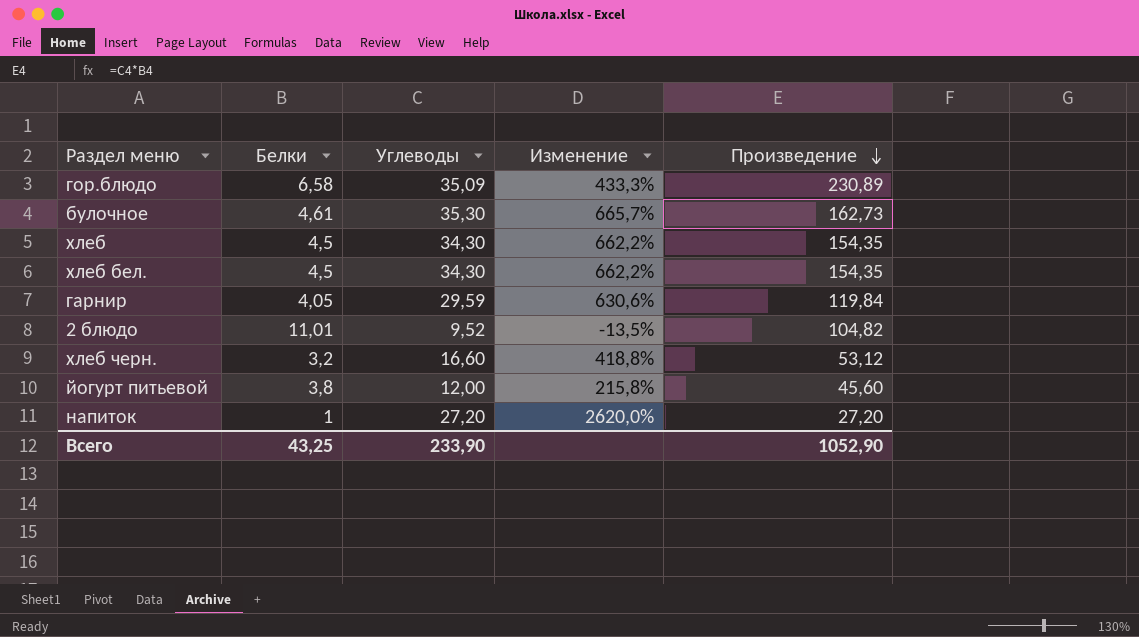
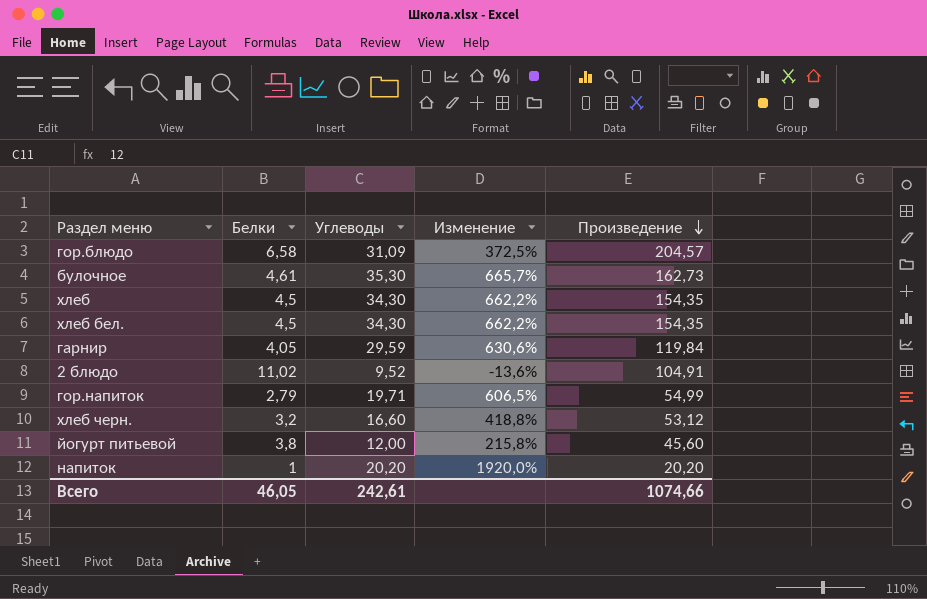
гор.блюдо | Углеводы: 35,09 -> 31,09
гор.блюдо | Изменение: 433,3% -> 372,5%
гор.блюдо | Произведение: 230,89 -> 204,57
2 блюдо | Белки: 11,01 -> 11,02
2 блюдо | Изменение: -13,5% -> -13,6%
2 блюдо | Произведение: 104,82 -> 104,91
row гор.напиток: none -> 2,79 | 19,71 | 606,5% | 54,99
напиток | Углеводы: 27,20 -> 20,20
напиток | Изменение: 2620,0% -> 1920,0%
напиток | Произведение: 27,20 -> 20,20
Всего | Белки: 43,25 -> 46,05
Всего | Углеводы: 233,90 -> 242,61
Всего | Произведение: 1052,90 -> 1074,66

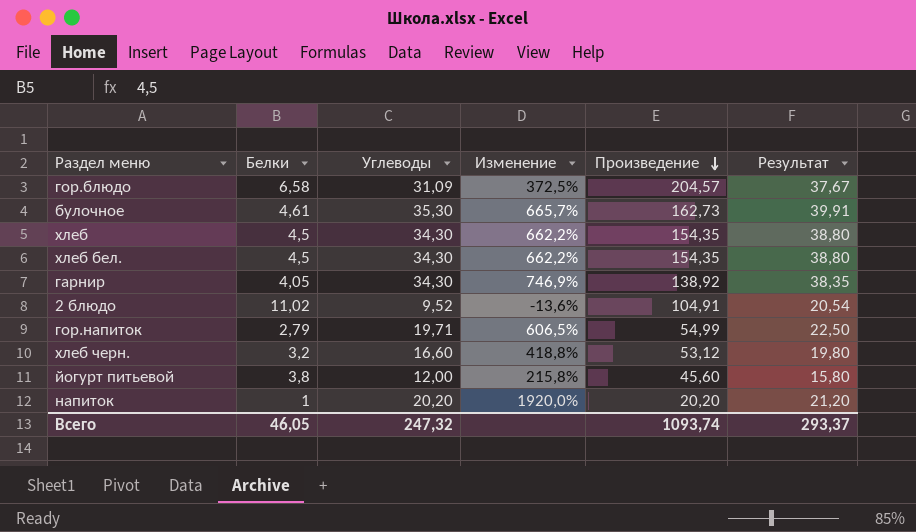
column Результат | formula: none -> [Белки] + [Углеводы]
гарнир | Углеводы: 29,59 -> 34,30
гарнир | Изменение: 630,6% -> 746,9%
гарнир | Произведение: 119,84 -> 138,92
Всего | Углеводы: 242,61 -> 247,32
Всего | Произведение: 1074,66 -> 1093,74

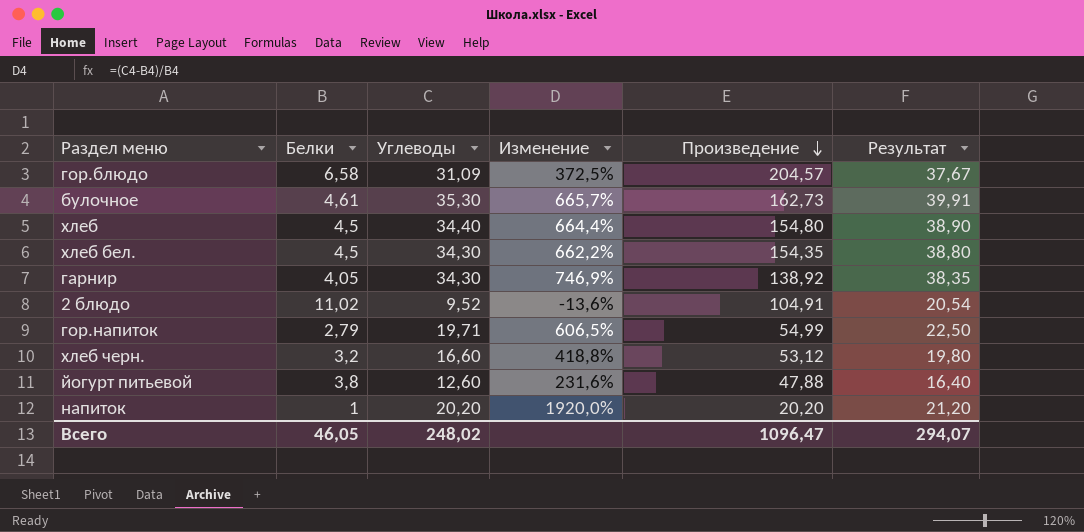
хлеб | Углеводы: 34,30 -> 34,40
хлеб | Изменение: 662,2% -> 664,4%
хлеб | Произведение: 154,35 -> 154,80
хлеб | Результат: 38,80 -> 38,90
йогурт питьевой | Углеводы: 12,00 -> 12,60
йогурт питьевой | Изменение: 215,8% -> 231,6%
йогурт питьевой | Произведение: 45,60 -> 47,88
йогурт питьевой | Результат: 15,80 -> 16,40
Всего | Углеводы: 247,32 -> 248,02
Всего | Произведение: 1093,74 -> 1096,47
Всего | Результат: 293,37 -> 294,07

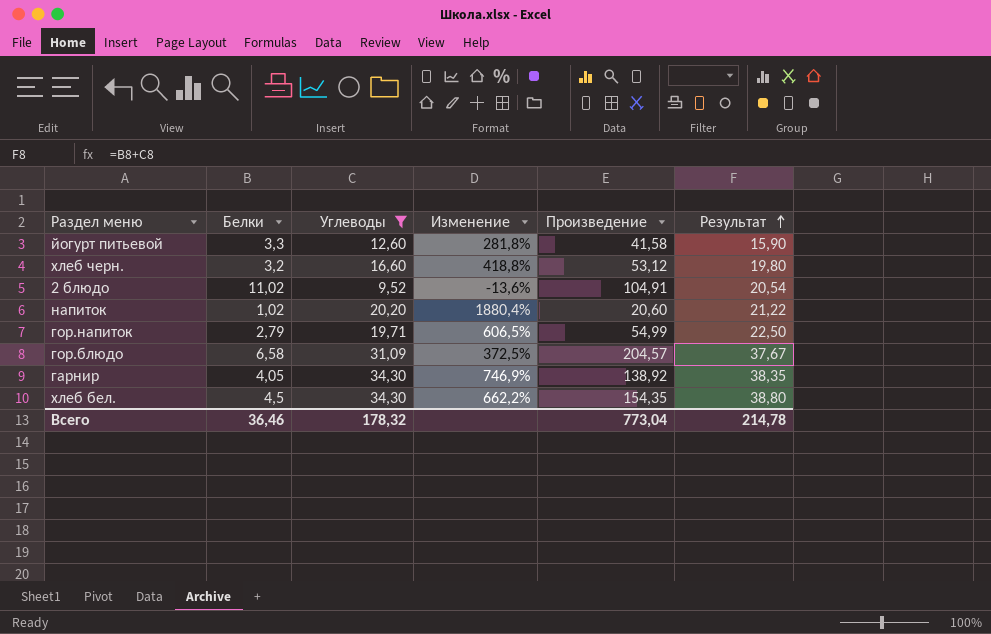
filter: none -> Углеводы <= 34,30
row order: Произведение descending -> Результат ascending
йогурт питьевой | Белки: 3,8 -> 3,3
йогурт питьевой | Изменение: 231,6% -> 281,8%
йогурт питьевой | Произведение: 47,88 -> 41,58
йогурт питьевой | Результат: 16,40 -> 15,90
напиток | Белки: 1 -> 1,02
напиток | Изменение: 1920,0% -> 1880,4%
напиток | Произведение: 20,20 -> 20,60
напиток | Результат: 21,20 -> 21,22
Всего | Белки: 46,05 -> 36,46
Всего | Углеводы: 248,02 -> 178,32
Всего | Произведение: 1096,47 -> 773,04
Всего | Результат: 294,07 -> 214,78

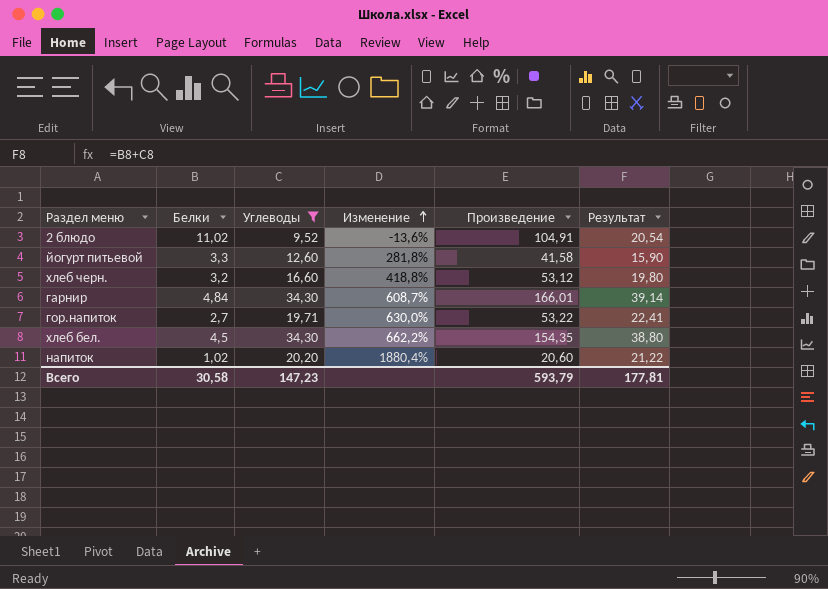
row order: Результат ascending -> Изменение ascending
row гор.блюдо: 6,58 | 31,09 | 372,5% | 204,57 | 37,67 -> none
гарнир | Белки: 4,05 -> 4,84
гарнир | Изменение: 746,9% -> 608,7%
гарнир | Произведение: 138,92 -> 166,01
гарнир | Результат: 38,35 -> 39,14
гор.напиток | Белки: 2,79 -> 2,7
гор.напиток | Изменение: 606,5% -> 630,0%
гор.напиток | Произведение: 54,99 -> 53,22
гор.напиток | Результат: 22,50 -> 22,41
Всего | Белки: 36,46 -> 30,58
Всего | Углеводы: 178,32 -> 147,23
Всего | Произведение: 773,04 -> 593,79
Всего | Результат: 214,78 -> 177,81

